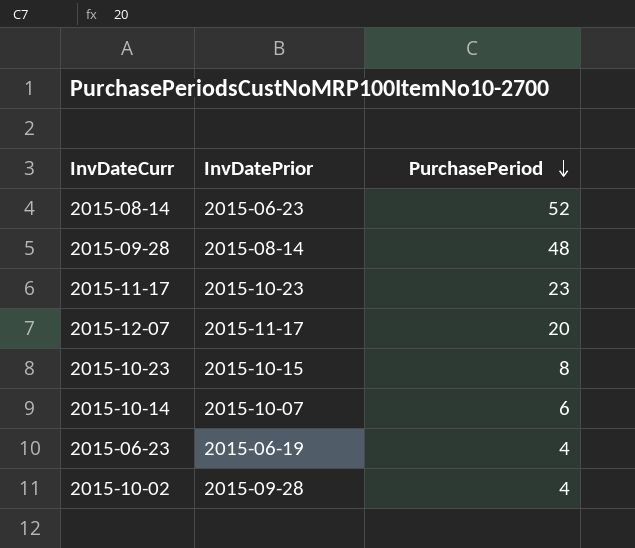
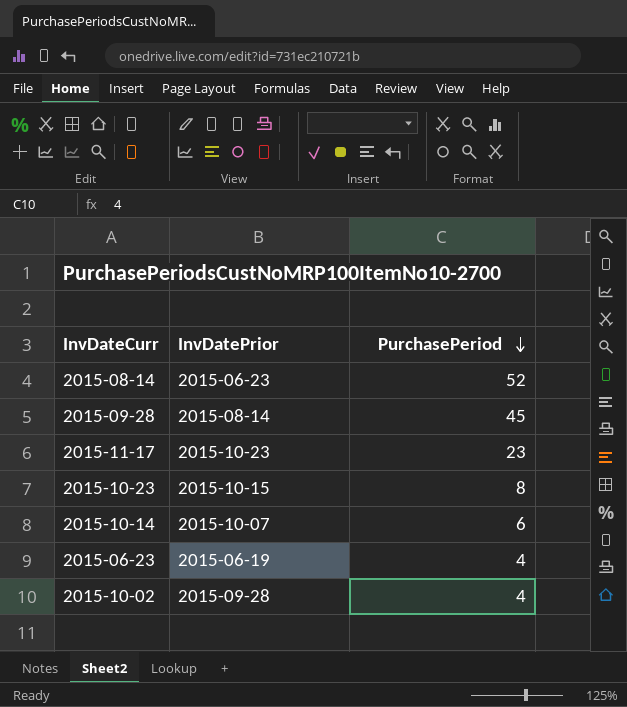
row 2015-12-07: 2015-11-17 | 20 -> none
2015-09-28 | PurchasePeriod: 48 -> 45

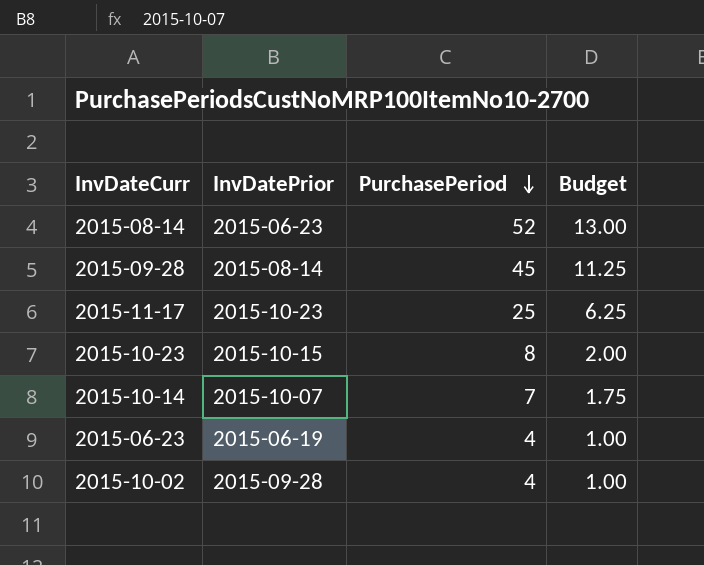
column Budget | formula: none -> [PurchasePeriod] * 0.25
2015-11-17 | PurchasePeriod: 23 -> 25
2015-10-14 | PurchasePeriod: 6 -> 7

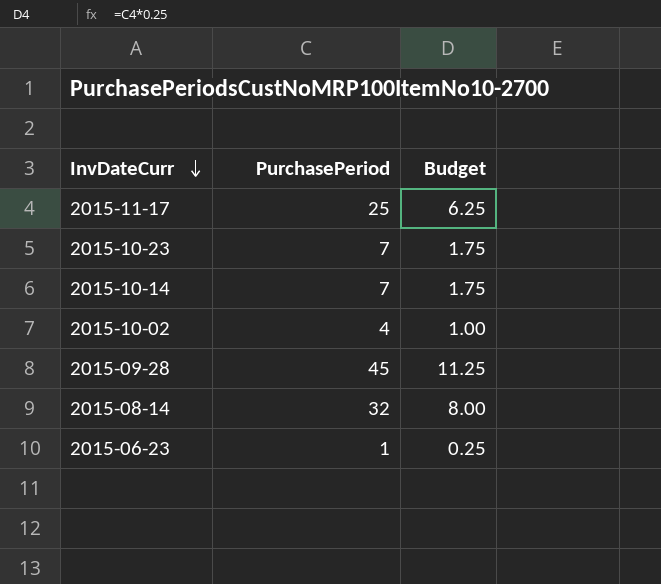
row order: PurchasePeriod descending -> InvDateCurr descending
column InvDatePrior | position: 2 -> none
2015-10-23 | PurchasePeriod: 8 -> 7
2015-10-23 | Budget: 2.00 -> 1.75
2015-08-14 | PurchasePeriod: 52 -> 32
2015-08-14 | Budget: 13.00 -> 8.00
2015-06-23 | PurchasePeriod: 4 -> 1
2015-06-23 | Budget: 1.00 -> 0.25

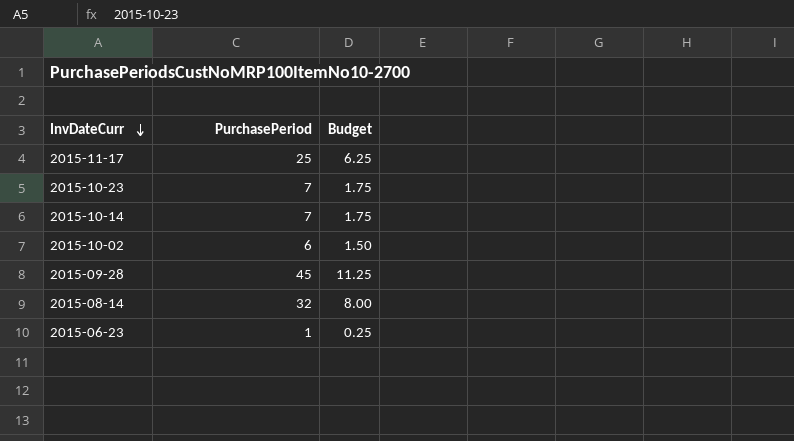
2015-10-02 | PurchasePeriod: 4 -> 6
2015-10-02 | Budget: 1.00 -> 1.50

